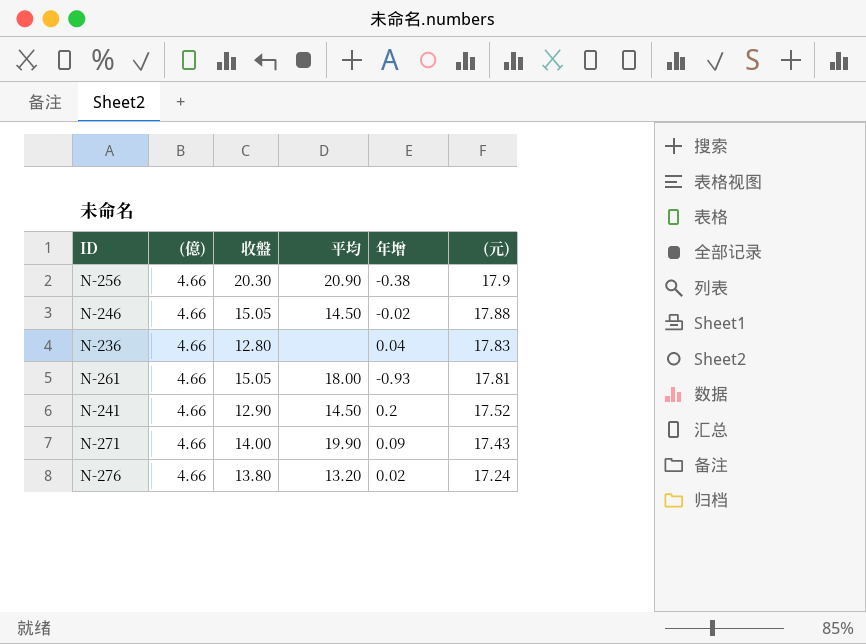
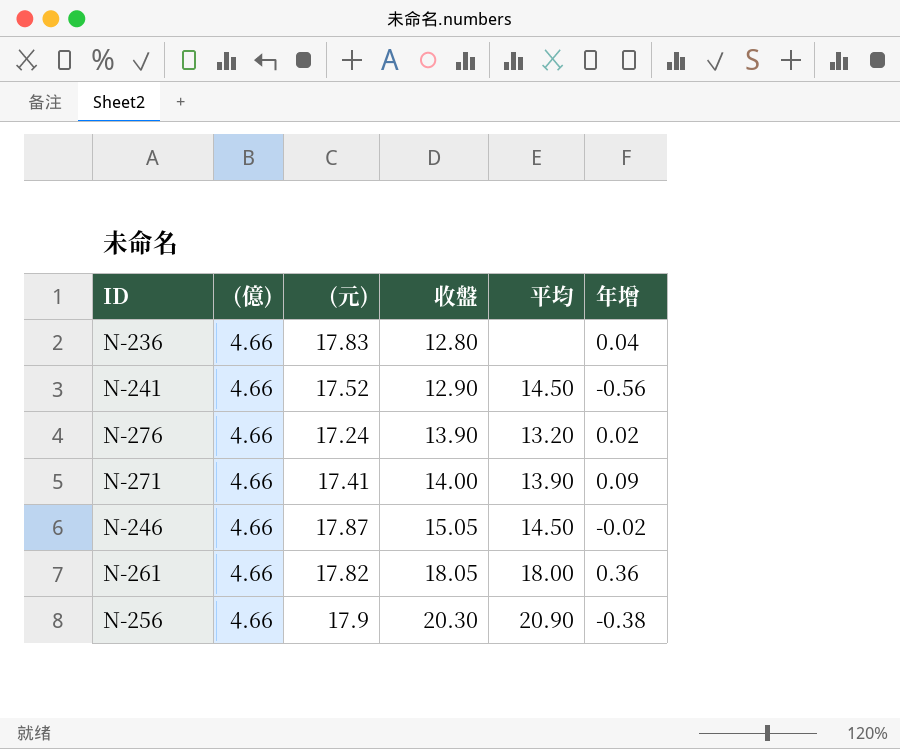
row order: (元) descending -> 收盤 ascending
column (元) | position: 6 -> 3
N-241 | 年增: 0.2 -> -0.56
N-276 | 收盤: 13.80 -> 13.90
N-271 | (元): 17.43 -> 17.41
N-271 | 平均: 19.90 -> 13.90
N-246 | (元): 17.88 -> 17.87
N-261 | (元): 17.81 -> 17.82
N-261 | 收盤: 15.05 -> 18.05
N-261 | 年增: -0.93 -> 0.36

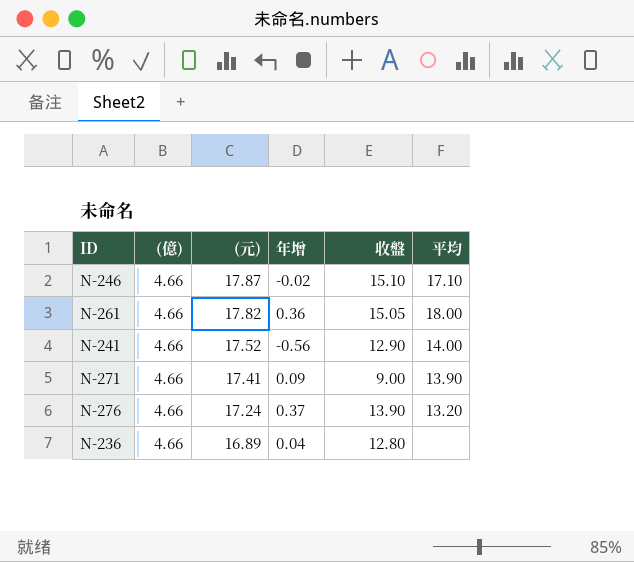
row order: 收盤 ascending -> (元) descending
column 年增 | position: 6 -> 4
row N-256: 4.66 | 17.9 | 20.30 | 20.90 | -0.38 -> none
N-246 | 收盤: 15.05 -> 15.10
N-246 | 平均: 14.50 -> 17.10
N-261 | 收盤: 18.05 -> 15.05
N-241 | 平均: 14.50 -> 14.00
N-271 | 收盤: 14.00 -> 9.00
N-276 | 年增: 0.02 -> 0.37
N-236 | (元): 17.83 -> 16.89

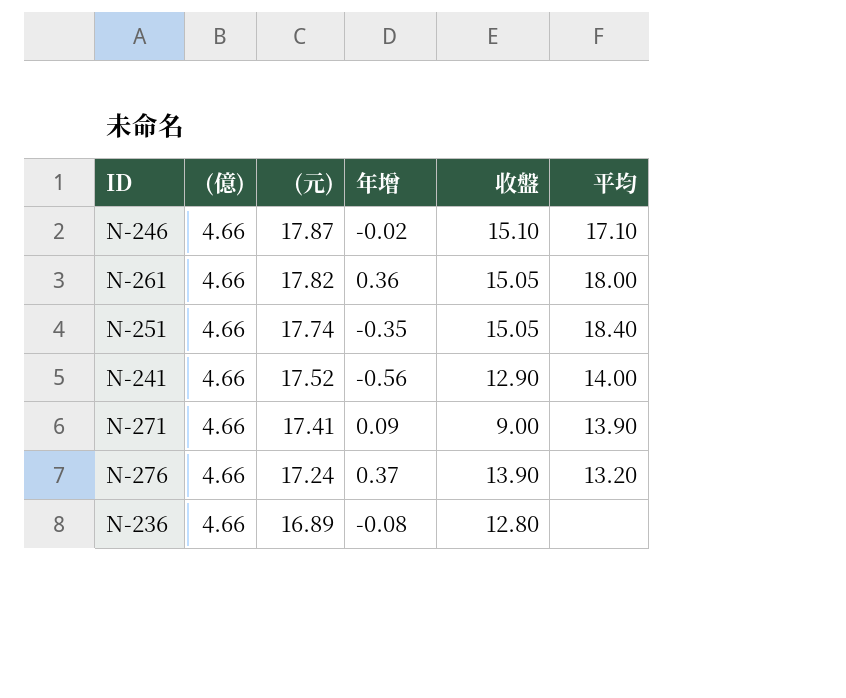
row N-251: none -> 4.66 | 17.74 | -0.35 | 15.05 | 18.40
N-236 | 年增: 0.04 -> -0.08

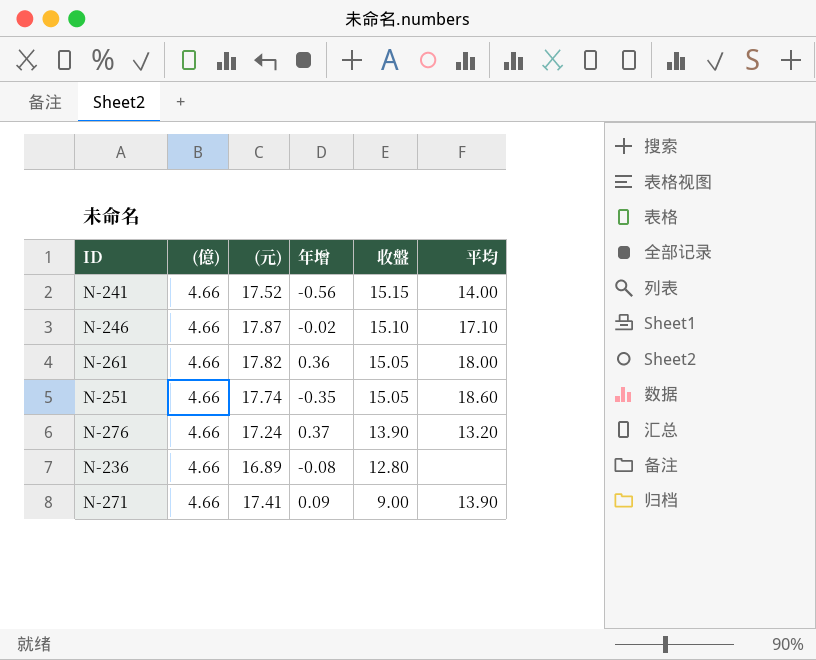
row order: (元) descending -> 收盤 descending
N-241 | 收盤: 12.90 -> 15.15
N-251 | 平均: 18.40 -> 18.60

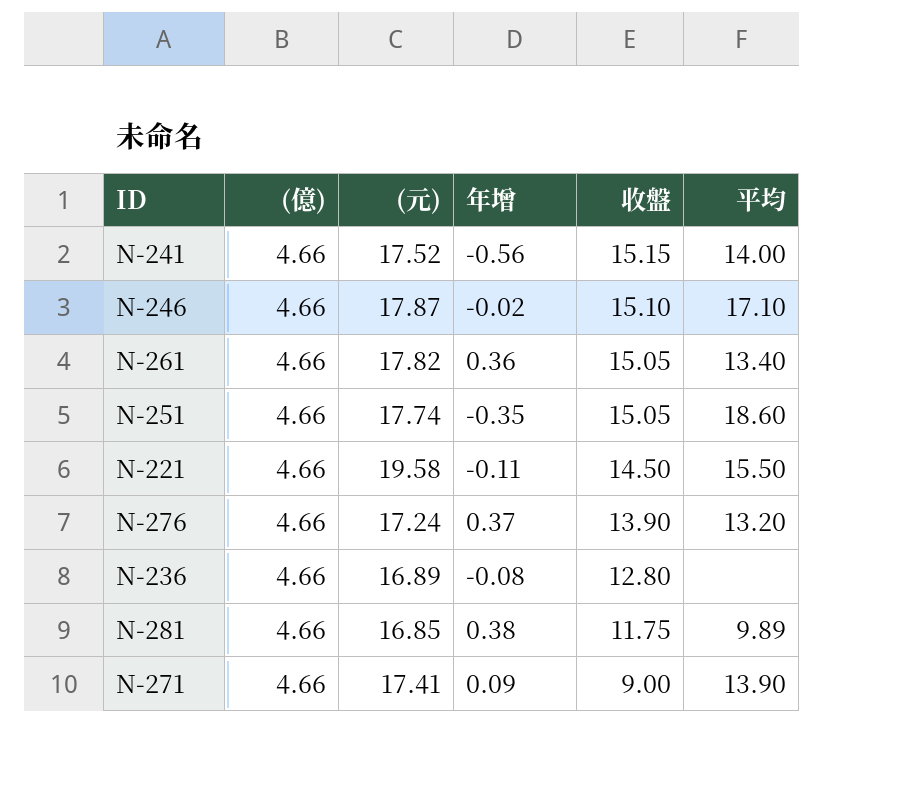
N-261 | 平均: 18.00 -> 13.40
row N-221: none -> 4.66 | 19.58 | -0.11 | 14.50 | 15.50
row N-281: none -> 4.66 | 16.85 | 0.38 | 11.75 | 9.89

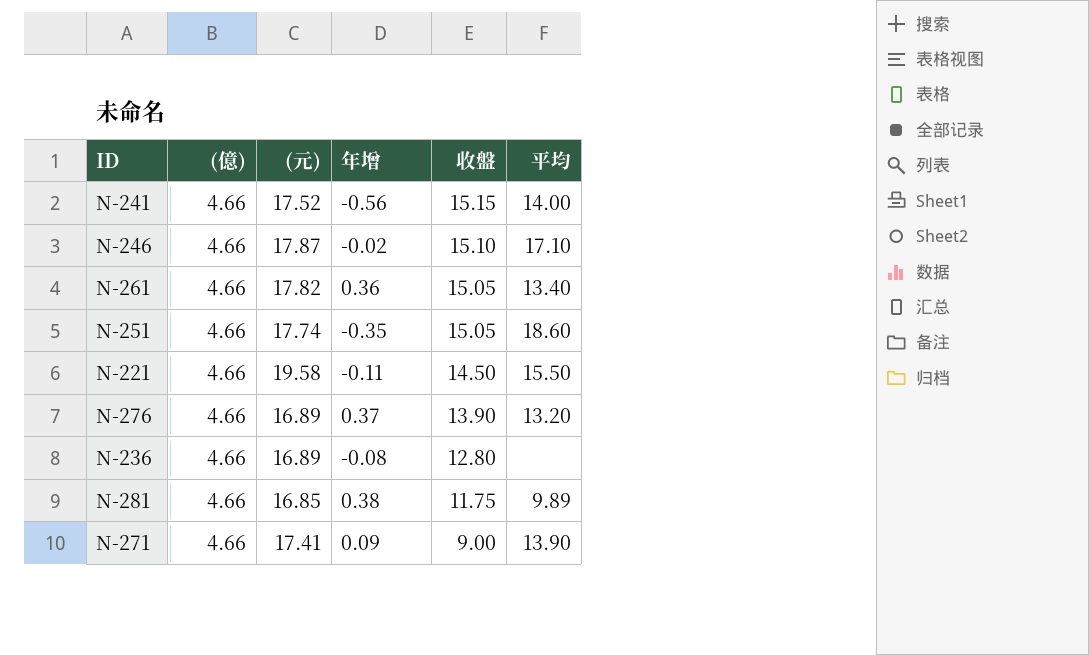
N-276 | (元): 17.24 -> 16.89

